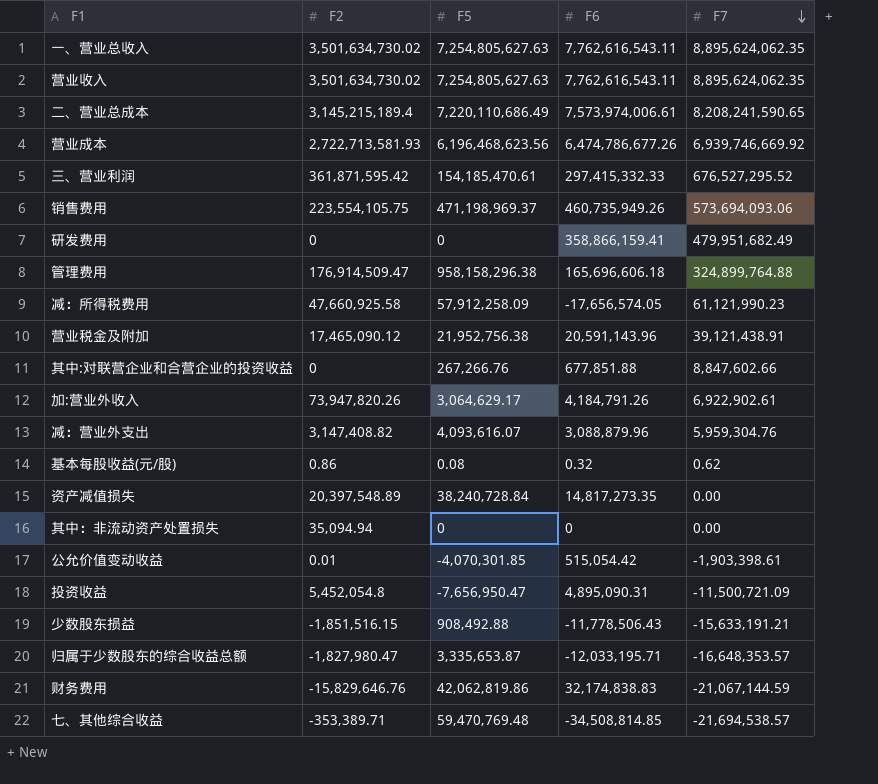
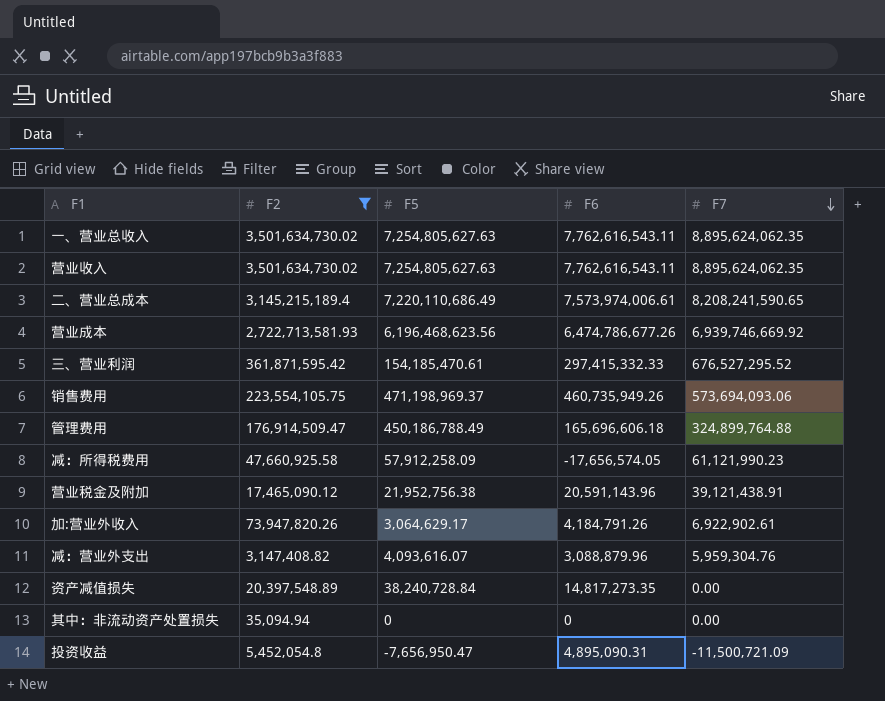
filter: none -> F2 >= 35,094.94
管理费用 | F5: 958,158,296.38 -> 450,186,788.49

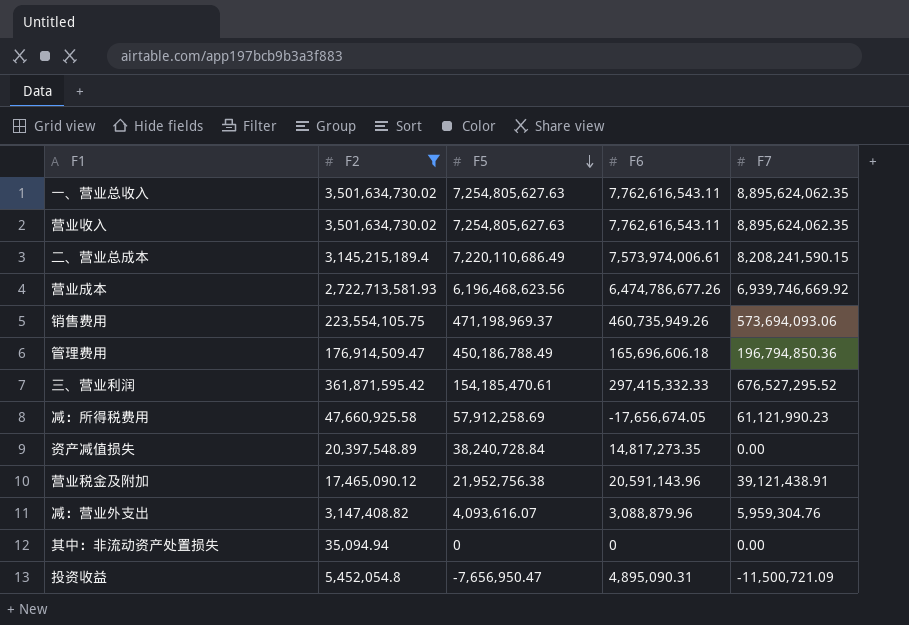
row order: F7 descending -> F5 descending
row 加:营业外收入: 73,947,820.26 | 3,064,629.17 | 4,184,791.26 | 6,922,902.61 -> none
二、营业总成本 | F7: 8,208,241,590.65 -> 8,208,241,590.15
管理费用 | F7: 324,899,764.88 -> 196,794,850.36
减：所得税费用 | F5: 57,912,258.09 -> 57,912,258.69
减：所得税费用 | F6: -17,656,574.05 -> -17,656,674.05

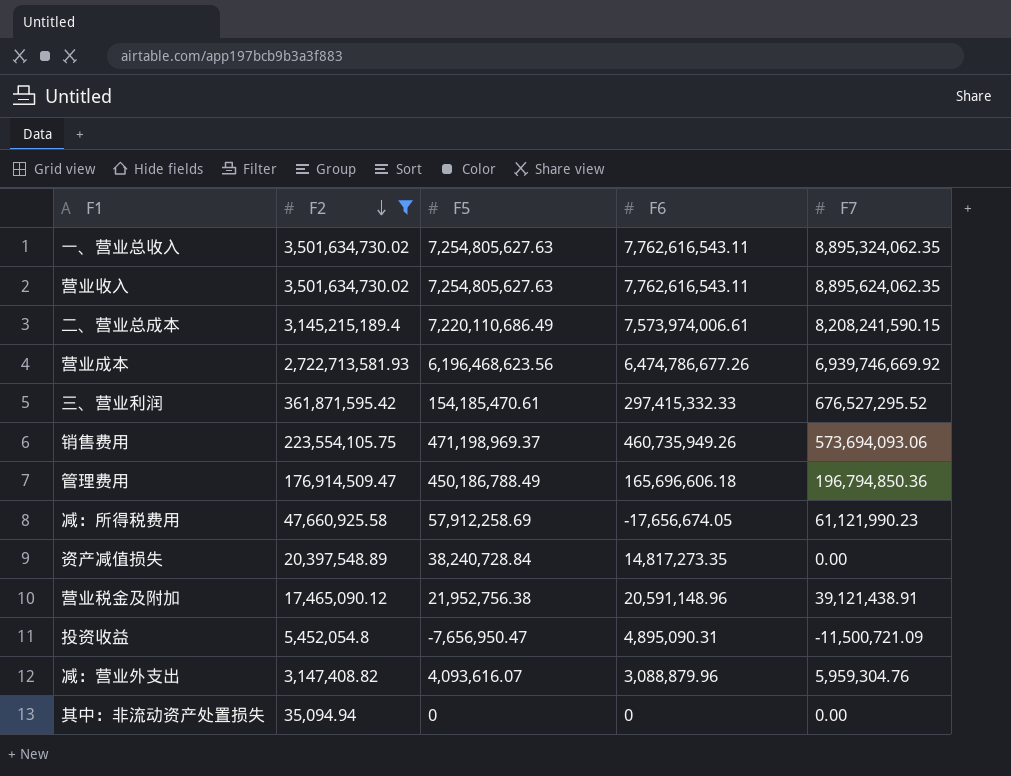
row order: F5 descending -> F2 descending
一、营业总收入 | F7: 8,895,624,062.35 -> 8,895,324,062.35
营业税金及附加 | F6: 20,591,143.96 -> 20,591,148.96

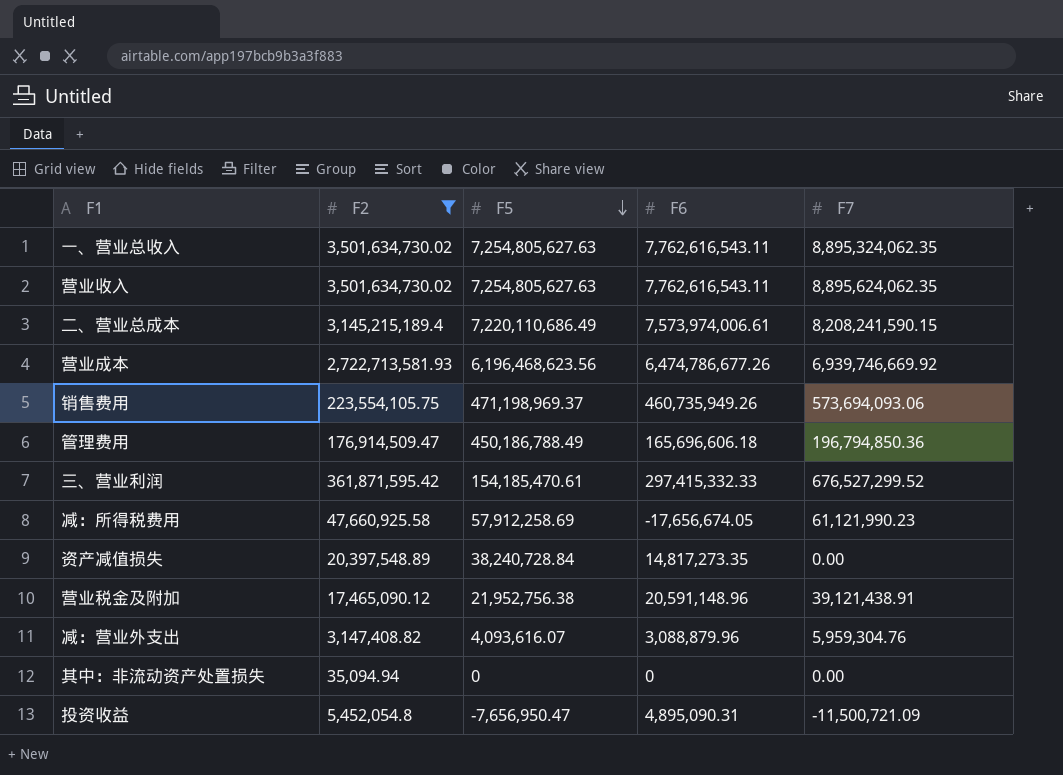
row order: F2 descending -> F5 descending
三、营业利润 | F7: 676,527,295.52 -> 676,527,299.52

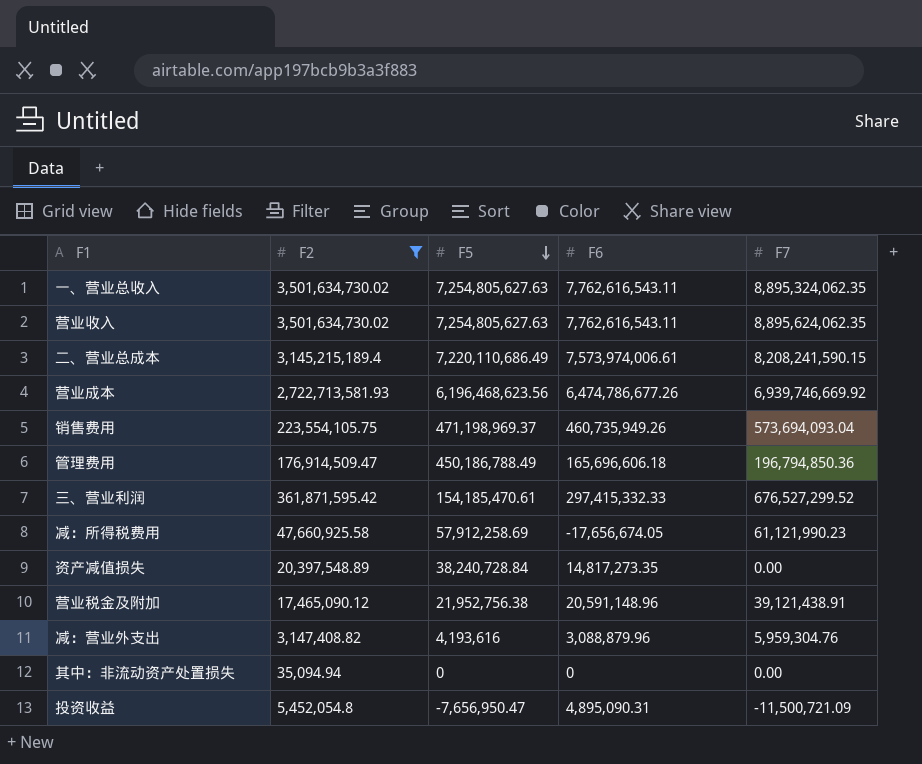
销售费用 | F7: 573,694,093.06 -> 573,694,093.04
减：营业外支出 | F5: 4,093,616.07 -> 4,193,616

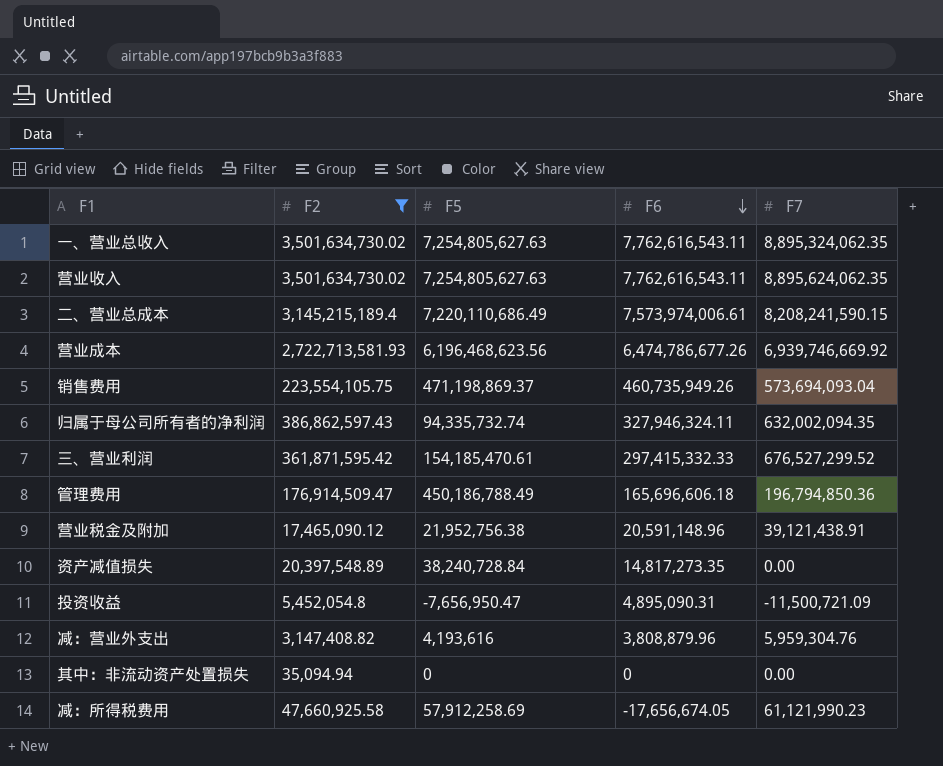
row order: F5 descending -> F6 descending
销售费用 | F5: 471,198,969.37 -> 471,198,869.37
row 归属于母公司所有者的净利润: none -> 386,862,597.43 | 94,335,732.74 | 327,946,324.11 | 632,002,094.35
减：营业外支出 | F6: 3,088,879.96 -> 3,808,879.96

